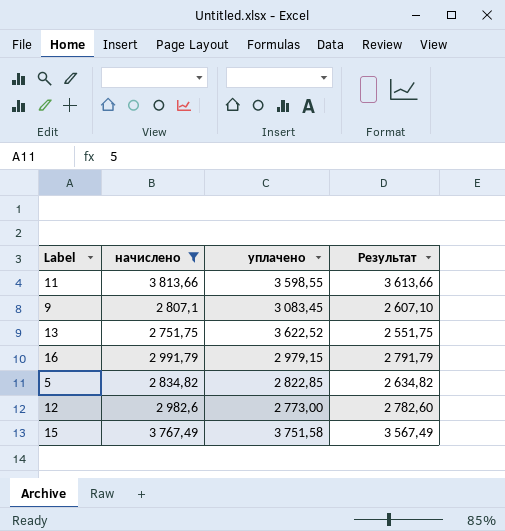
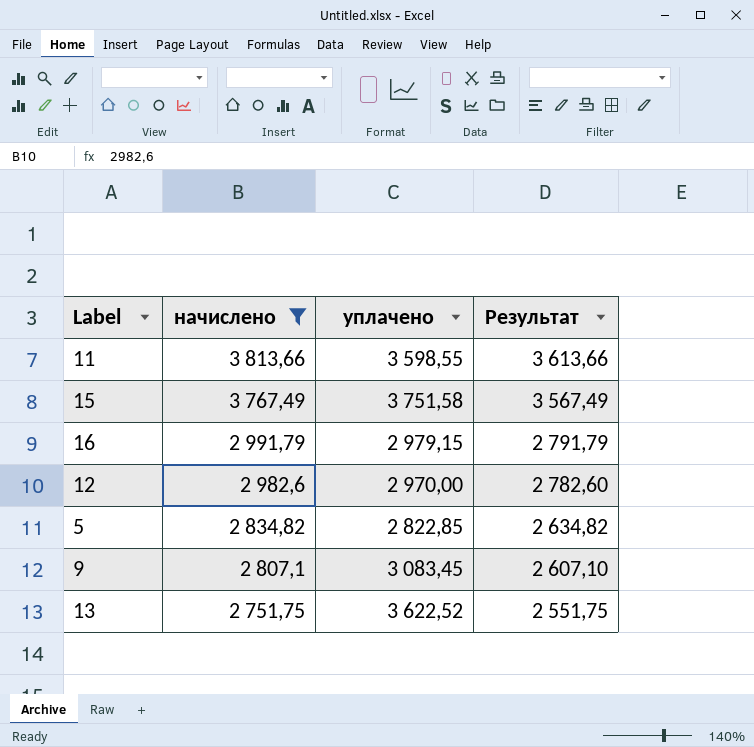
row order: none -> начислено descending
12 | уплачено: 2 773,00 -> 2 970,00

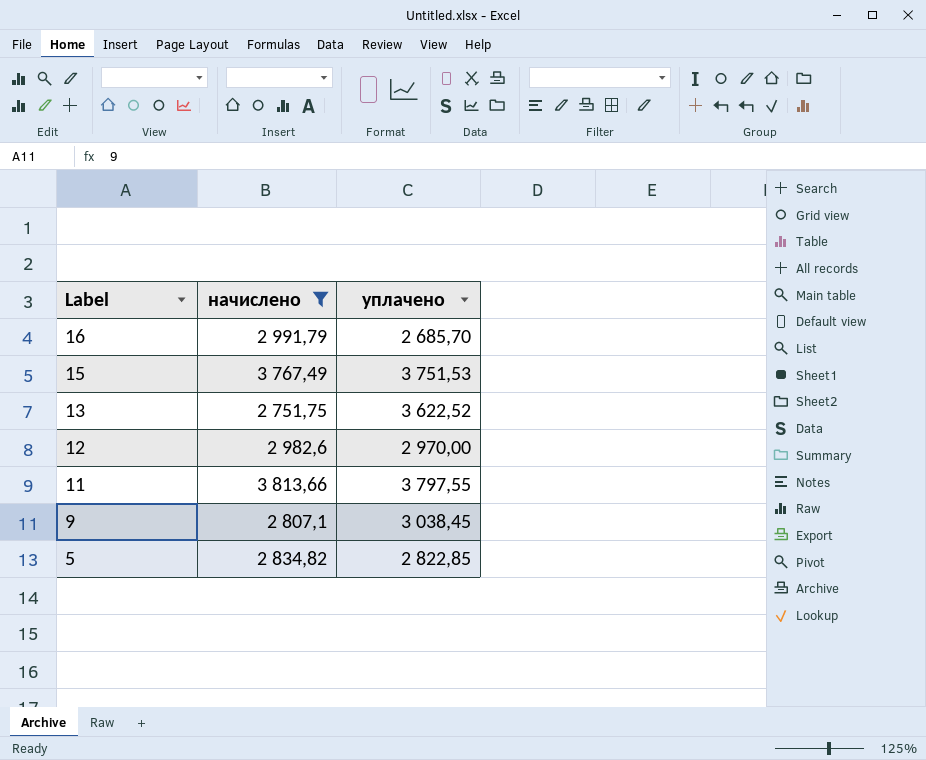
row order: начислено descending -> Label descending
column Результат | formula: [начислено] - 200 -> none
16 | уплачено: 2 979,15 -> 2 685,70
15 | уплачено: 3 751,58 -> 3 751,53
11 | уплачено: 3 598,55 -> 3 797,55
9 | уплачено: 3 083,45 -> 3 038,45

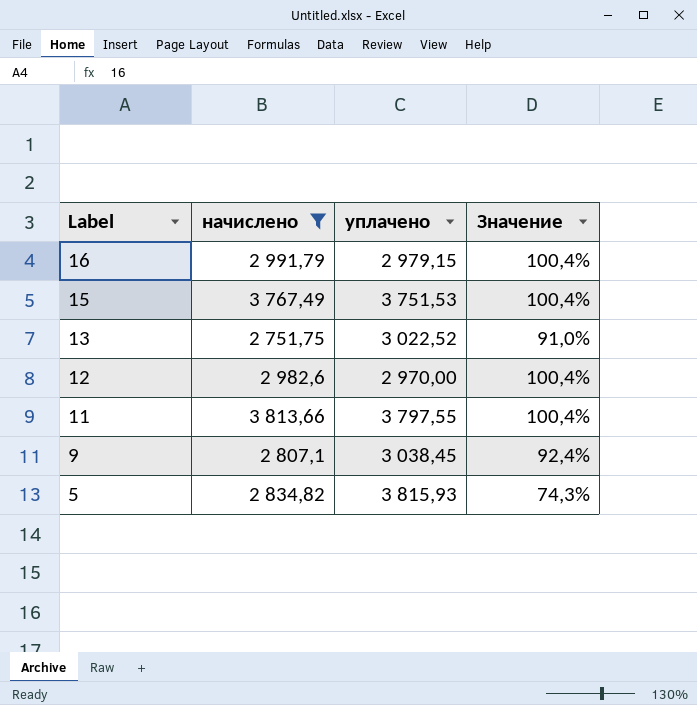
column Значение | formula: none -> [начислено] / [уплачено]
16 | уплачено: 2 685,70 -> 2 979,15
13 | уплачено: 3 622,52 -> 3 022,52
5 | уплачено: 2 822,85 -> 3 815,93

